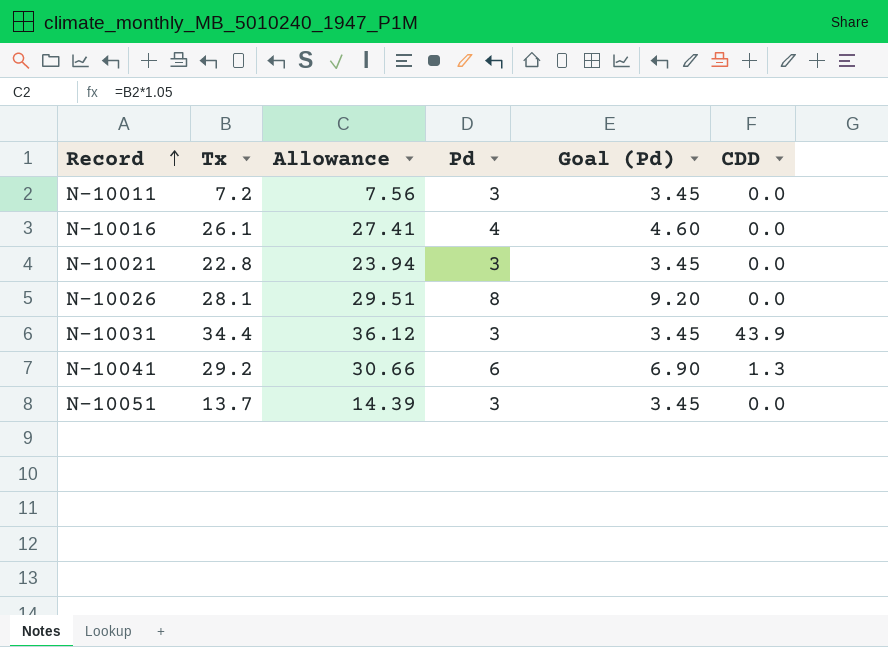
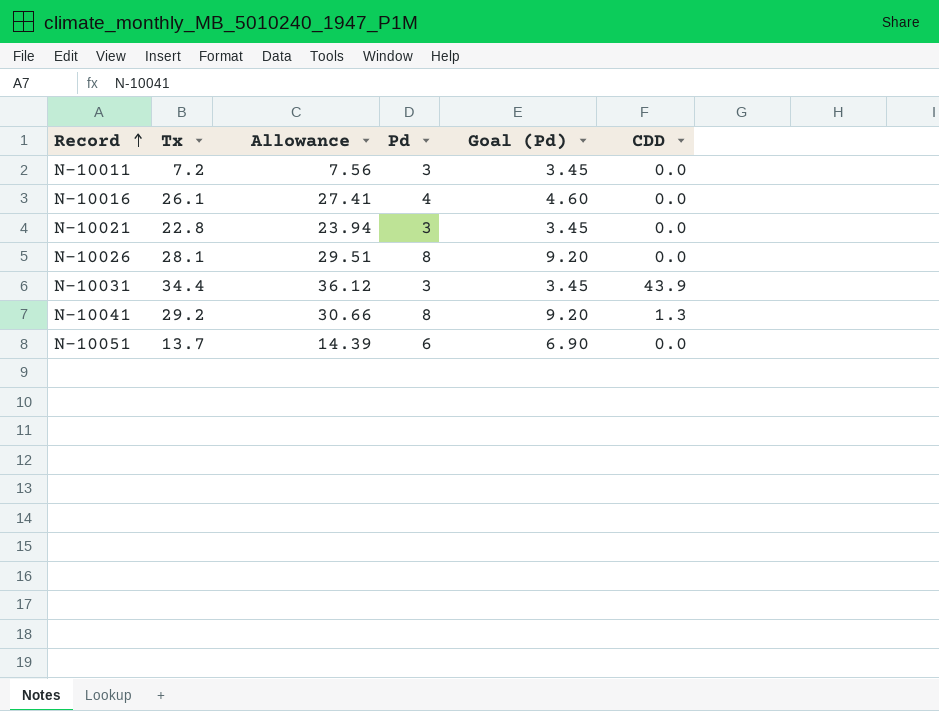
N-10041 | Pd: 6 -> 8
N-10041 | Goal (Pd): 6.90 -> 9.20
N-10051 | Pd: 3 -> 6
N-10051 | Goal (Pd): 3.45 -> 6.90

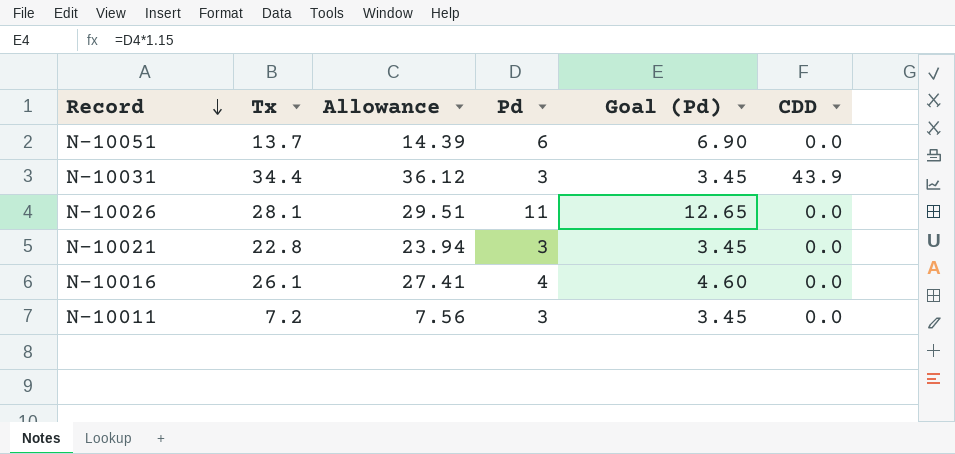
row order: Record ascending -> Record descending
row N-10041: 29.2 | 30.66 | 8 | 9.20 | 1.3 -> none
N-10026 | Pd: 8 -> 11
N-10026 | Goal (Pd): 9.20 -> 12.65

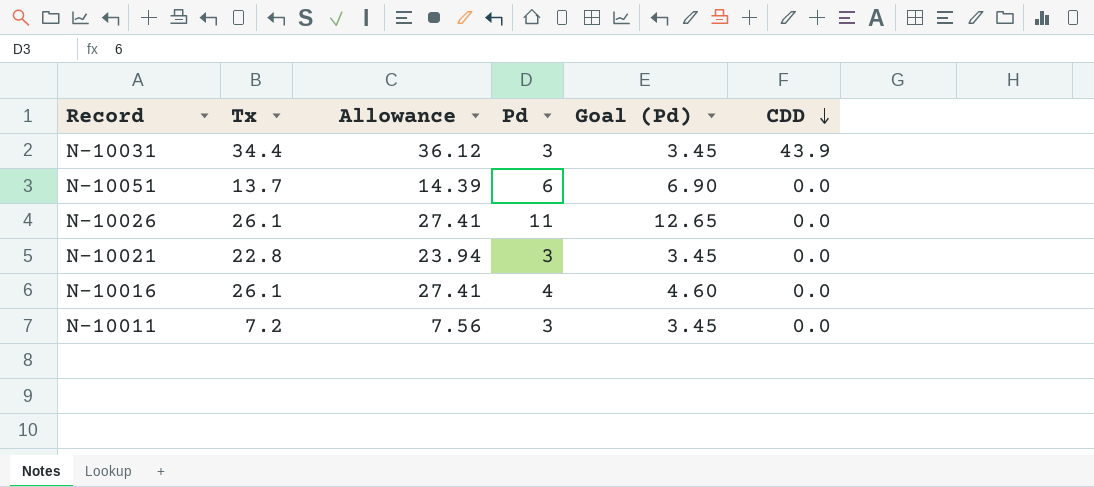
row order: Record descending -> CDD descending
N-10026 | Tx: 28.1 -> 26.1
N-10026 | Allowance: 29.51 -> 27.41

